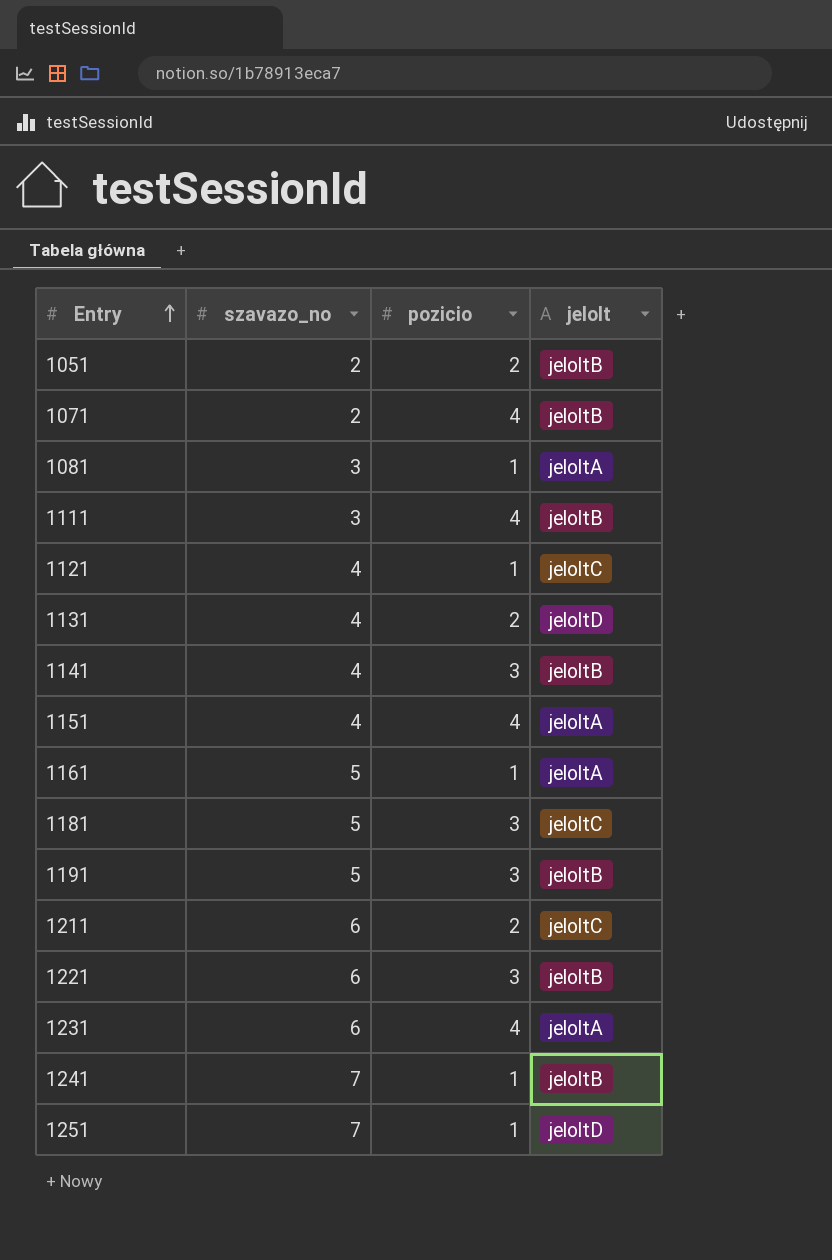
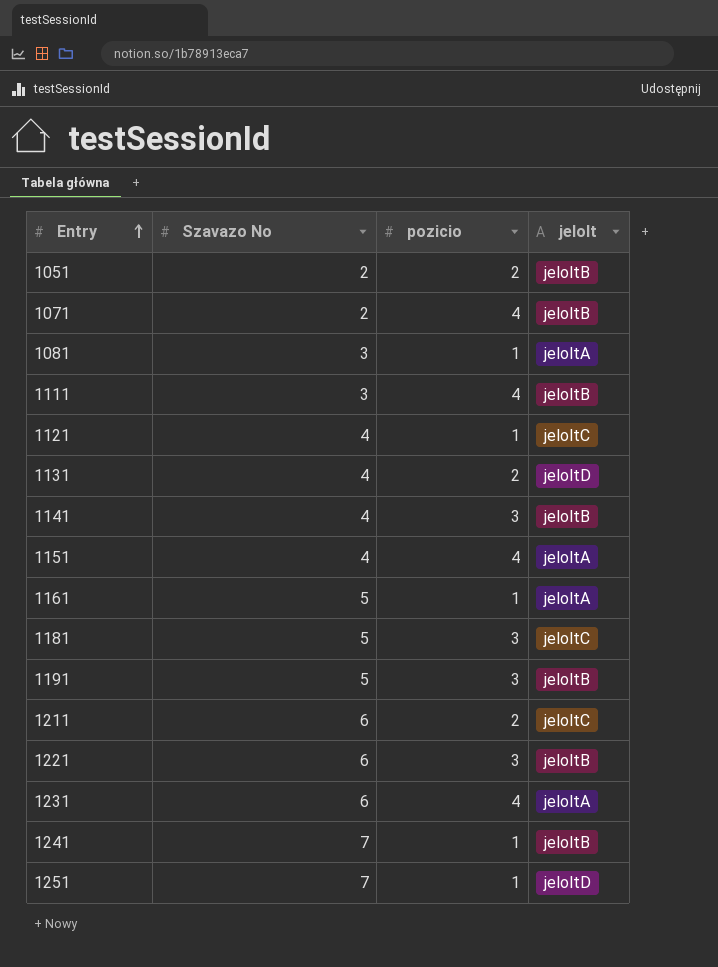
column name: szavazo_no -> Szavazo No

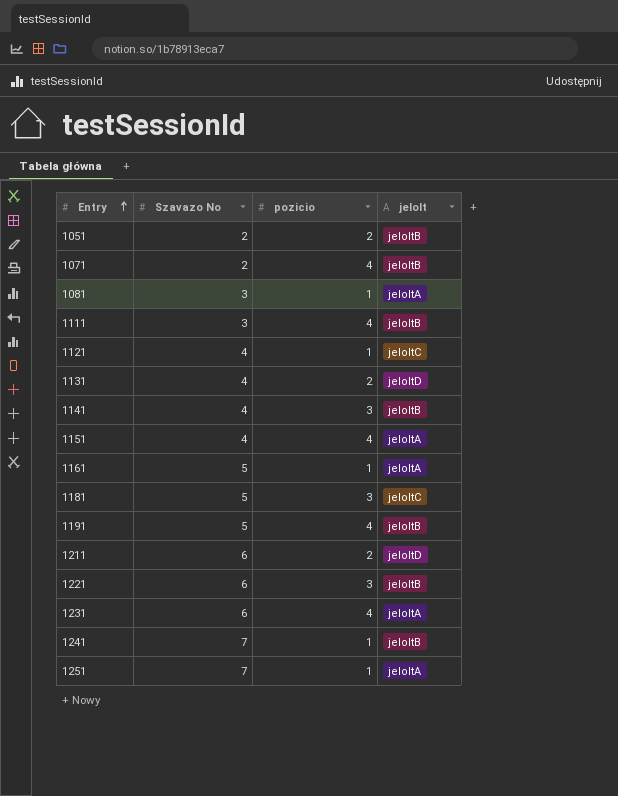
1191 | pozicio: 3 -> 4
1211 | jelolt: jeloltC -> jeloltD
1251 | jelolt: jeloltD -> jeloltA

